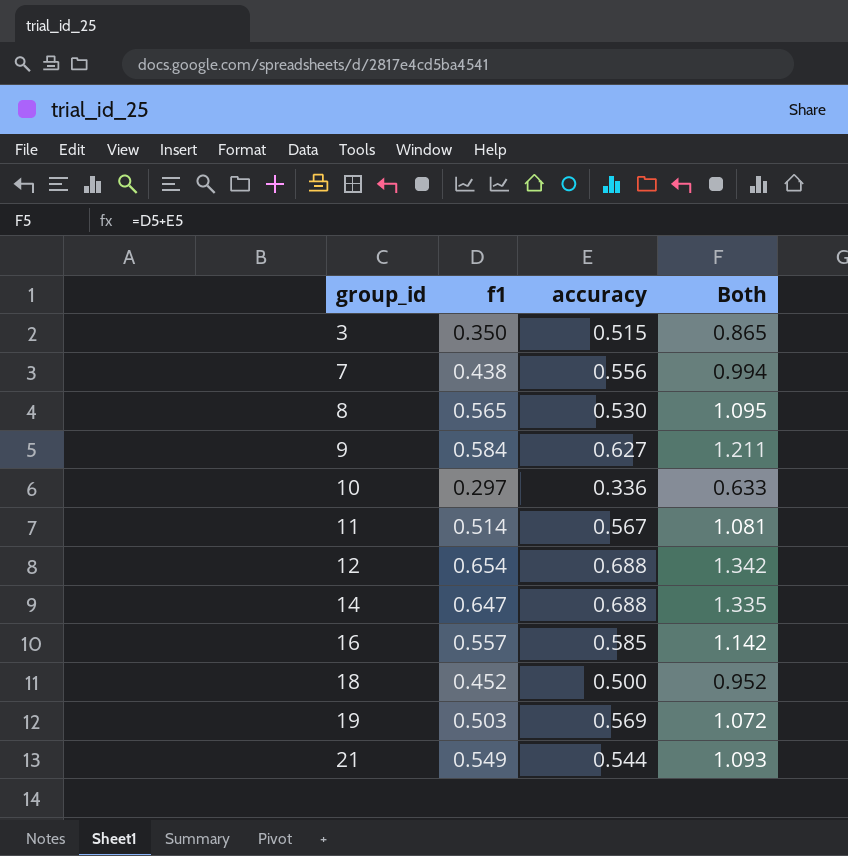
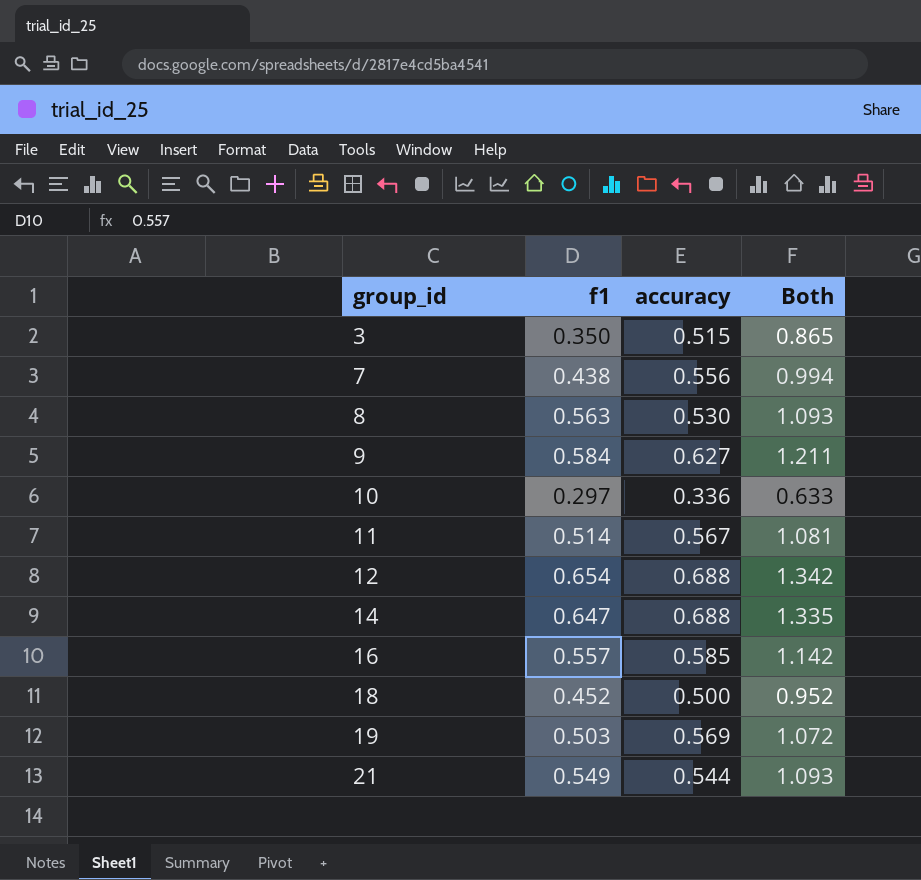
8 | f1: 0.565 -> 0.563
8 | Both: 1.095 -> 1.093

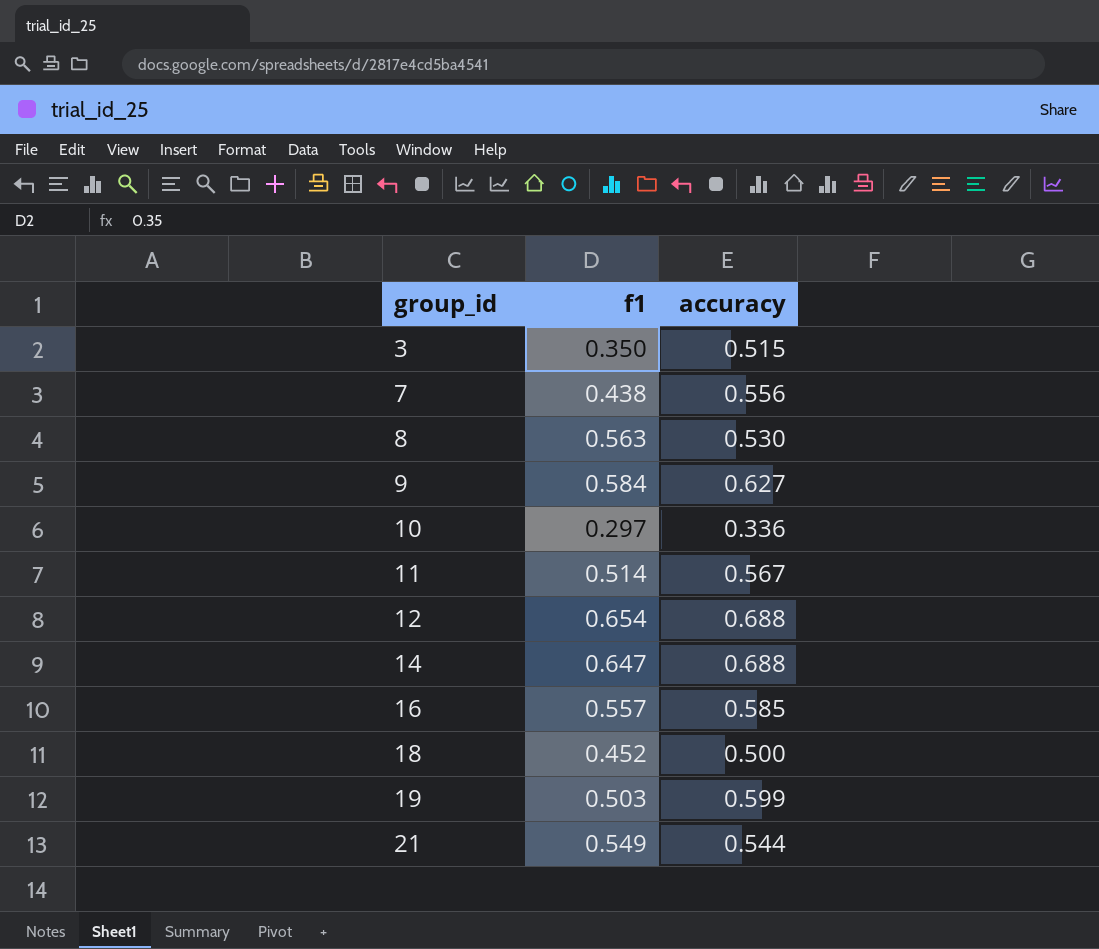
column Both | formula: [f1] + [accuracy] -> none
19 | accuracy: 0.569 -> 0.599

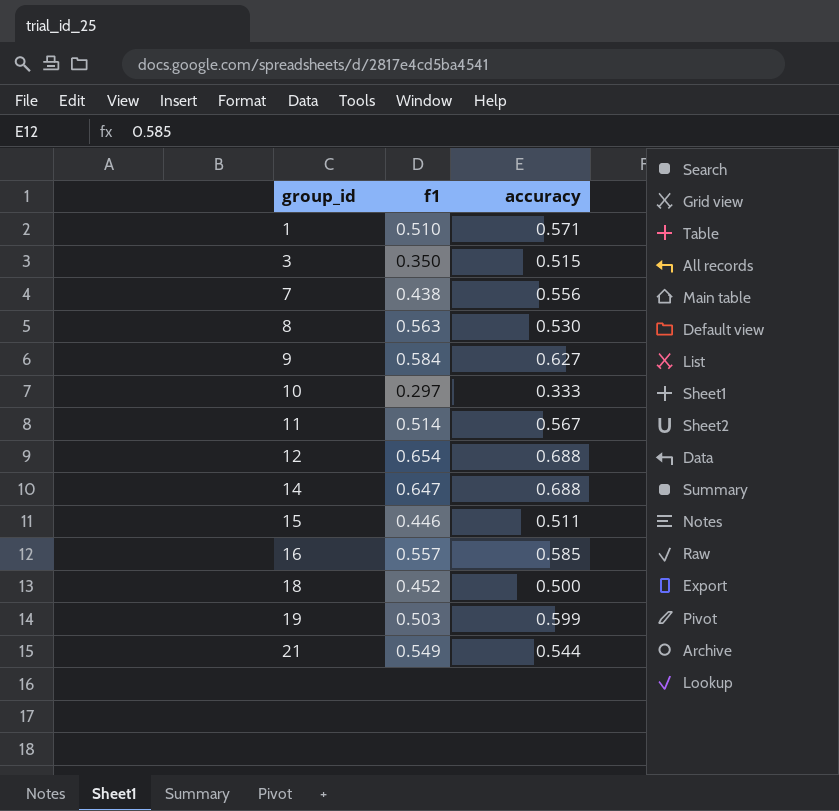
row 1: none -> 0.510 | 0.571
10 | accuracy: 0.336 -> 0.333
row 15: none -> 0.446 | 0.511

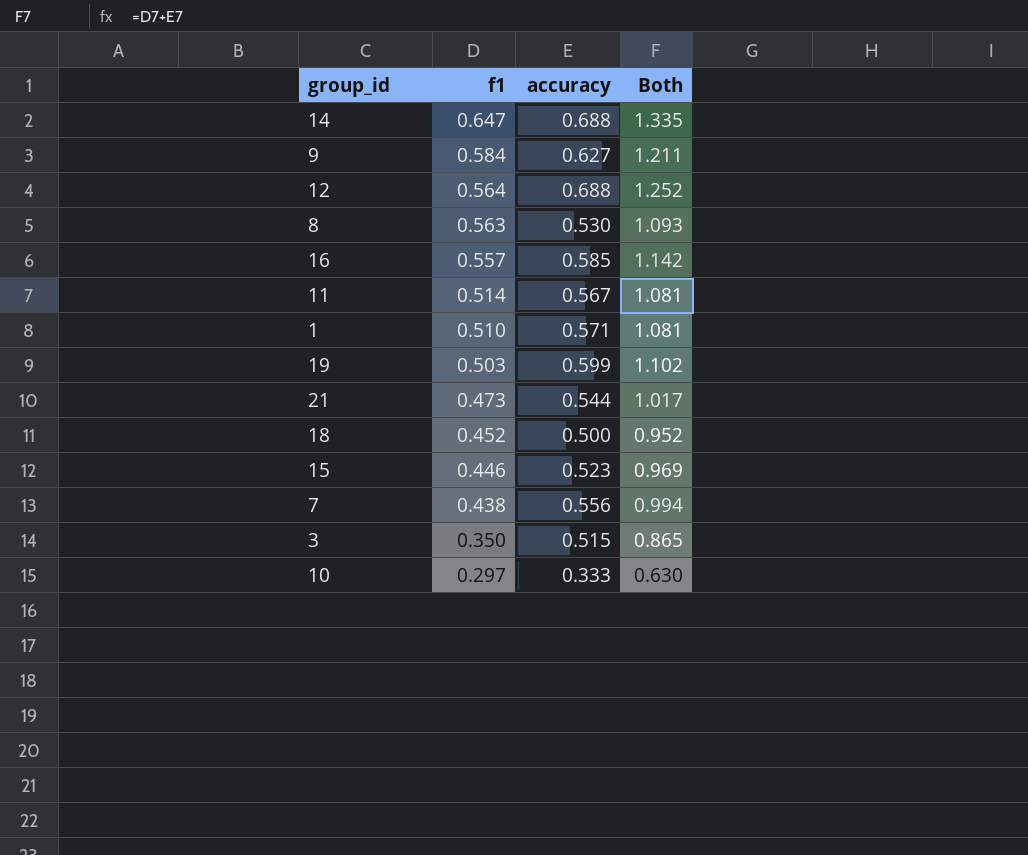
row order: group_id ascending -> f1 descending
column Both | formula: none -> [f1] + [accuracy]
12 | f1: 0.654 -> 0.564
21 | f1: 0.549 -> 0.473
15 | accuracy: 0.511 -> 0.523

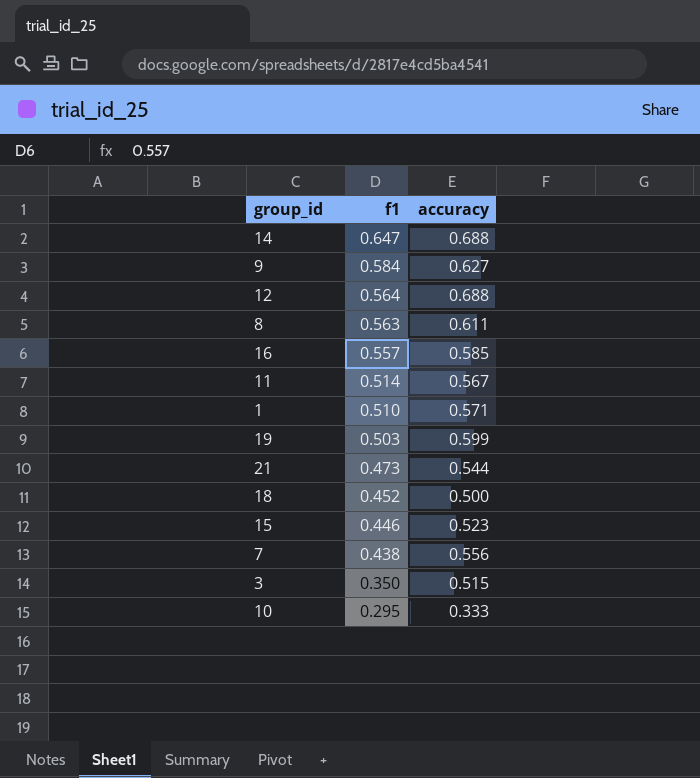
column Both | formula: [f1] + [accuracy] -> none
8 | accuracy: 0.530 -> 0.611
10 | f1: 0.297 -> 0.295

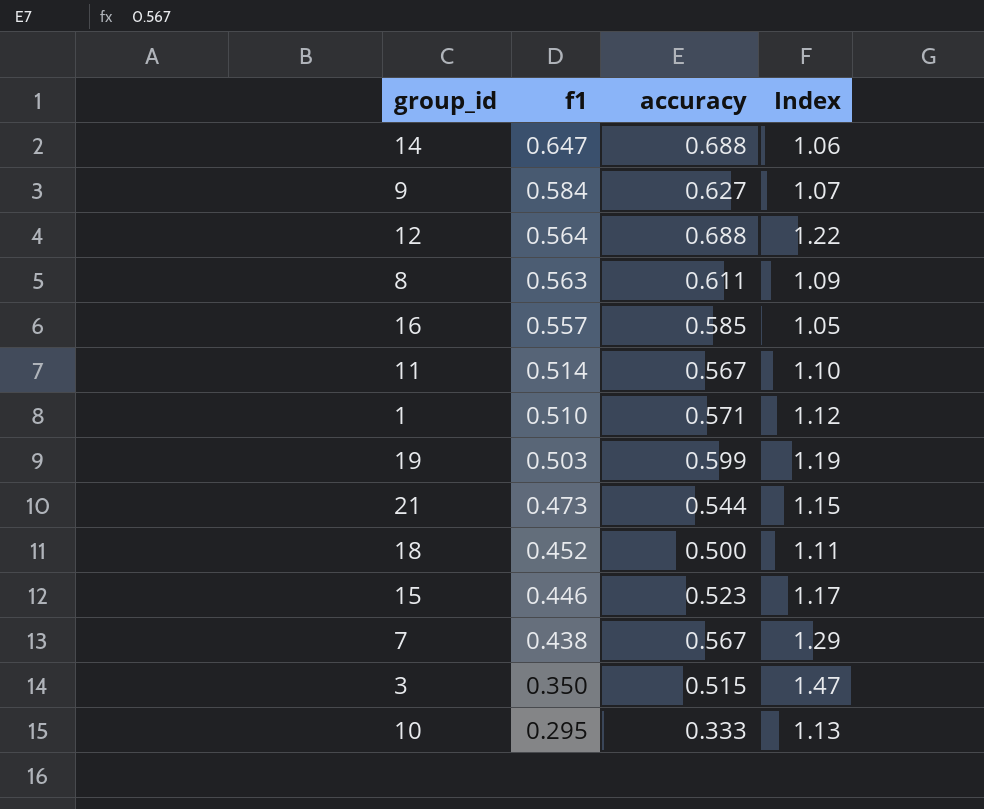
column Index | formula: none -> [accuracy] / [f1]
7 | accuracy: 0.556 -> 0.567

